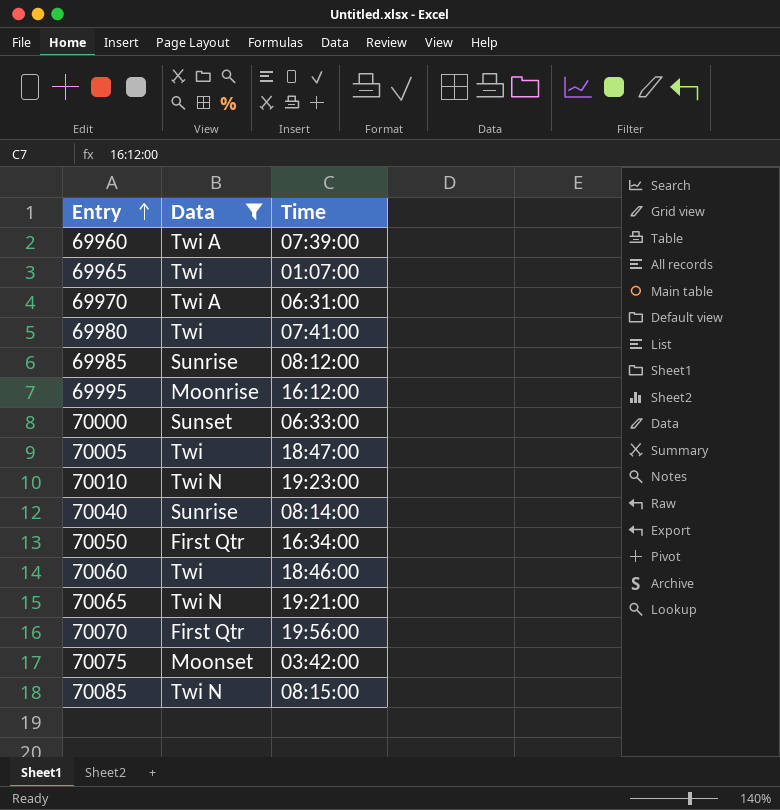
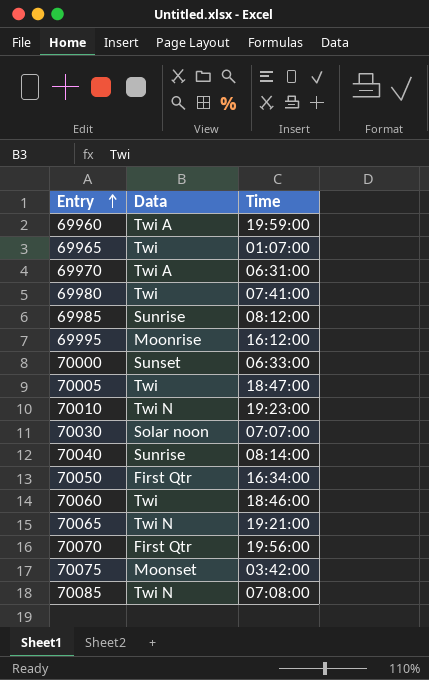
filter: Data != Solar noon -> none
69960 | Time: 07:39:00 -> 19:59:00
70085 | Time: 08:15:00 -> 07:08:00

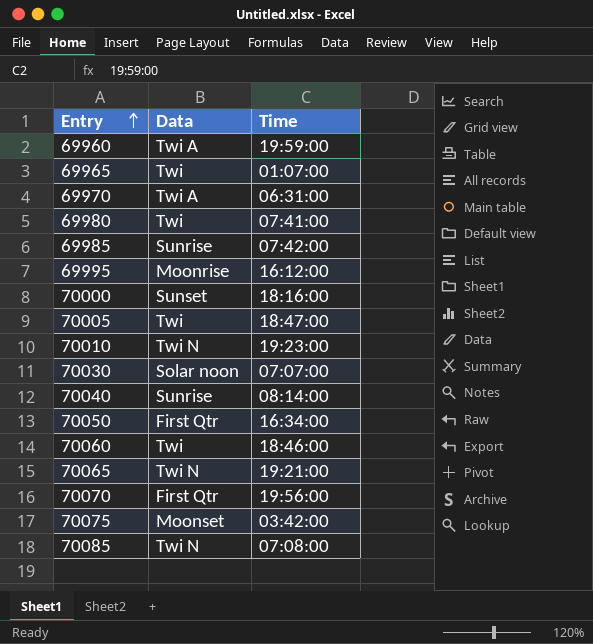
69985 | Time: 08:12:00 -> 07:42:00
70000 | Time: 06:33:00 -> 18:16:00

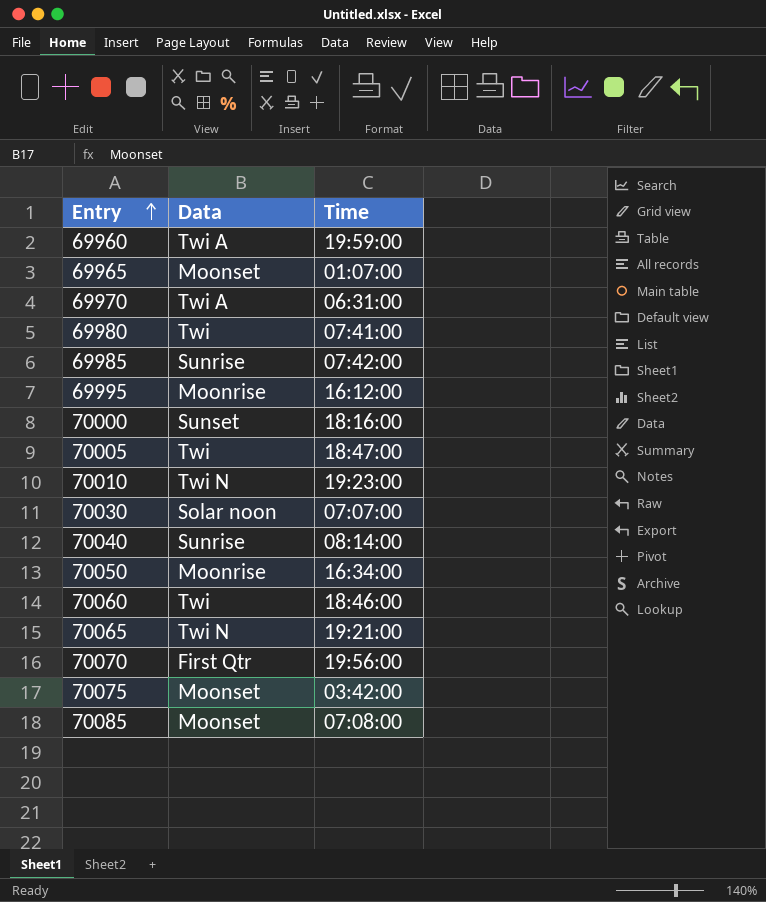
69965 | Data: Twi -> Moonset
70050 | Data: First Qtr -> Moonrise
70085 | Data: Twi N -> Moonset

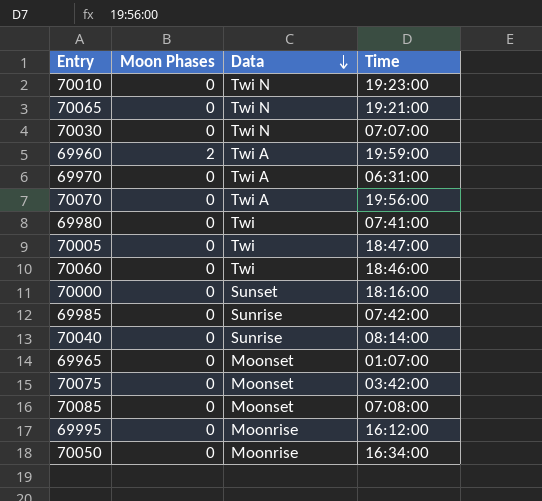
row order: Entry ascending -> Data descending
column Moon Phases | position: none -> 2
70030 | Data: Solar noon -> Twi N
70070 | Data: First Qtr -> Twi A

